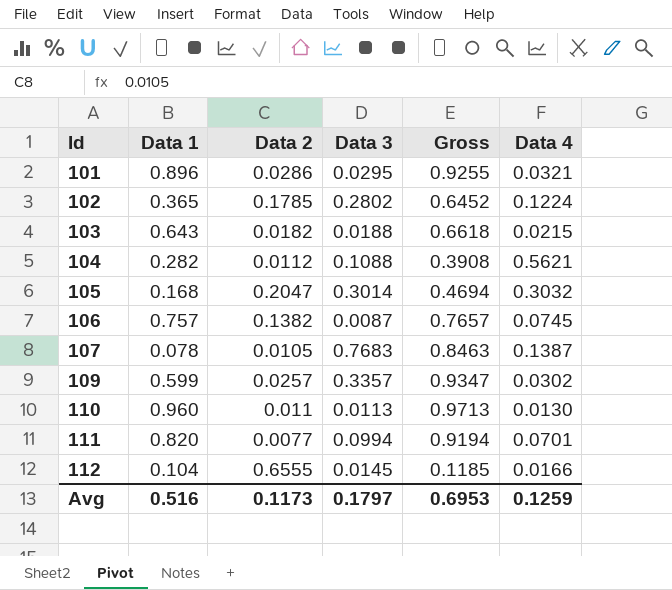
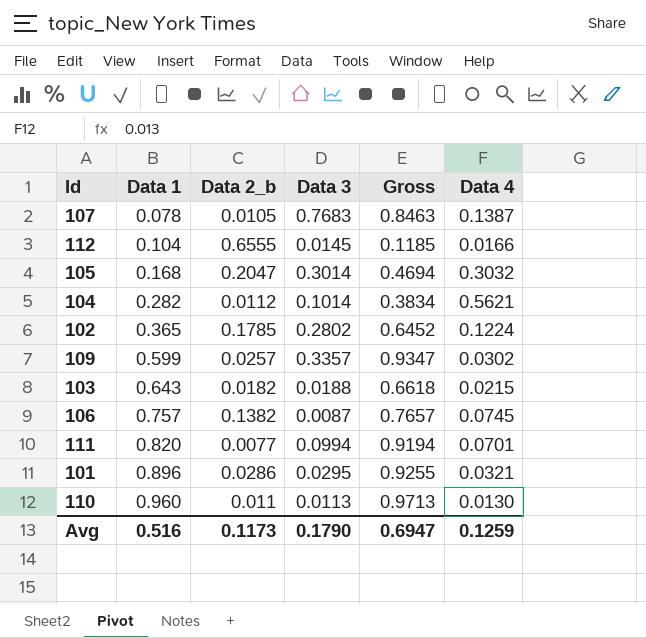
row order: Id ascending -> Data 1 ascending
column name: Data 2 -> Data 2_b
104 | Data 3: 0.1088 -> 0.1014
104 | Gross: 0.3908 -> 0.3834
Avg | Data 3: 0.1797 -> 0.1790
Avg | Gross: 0.6953 -> 0.6947

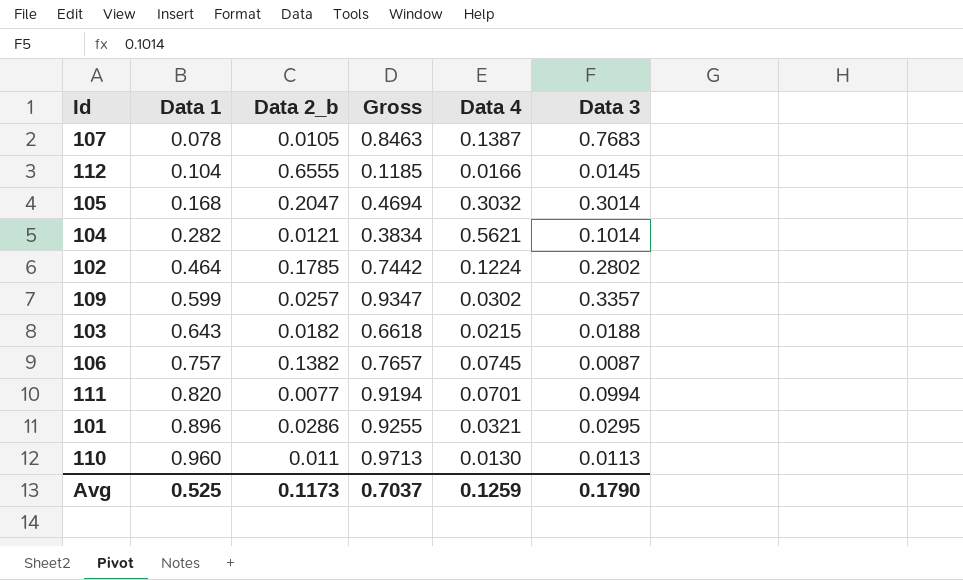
column Data 3 | position: 4 -> 6
104 | Data 2_b: 0.0112 -> 0.0121
102 | Data 1: 0.365 -> 0.464
102 | Gross: 0.6452 -> 0.7442
Avg | Data 1: 0.516 -> 0.525
Avg | Gross: 0.6947 -> 0.7037

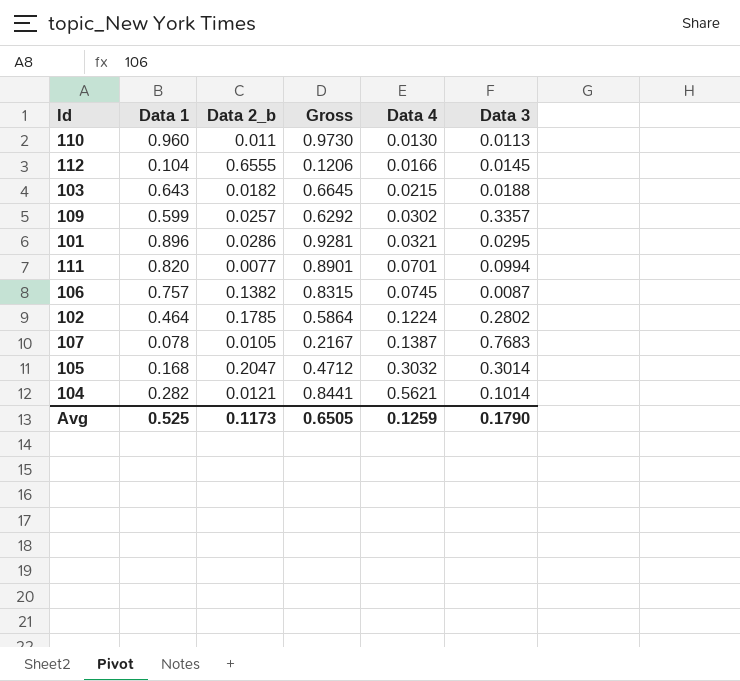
row order: Data 1 ascending -> Data 4 ascending
column Gross | formula: [Data 1] + [Data 3] -> [Data 1] + [Data 4]
Avg | Gross: 0.7037 -> 0.6505

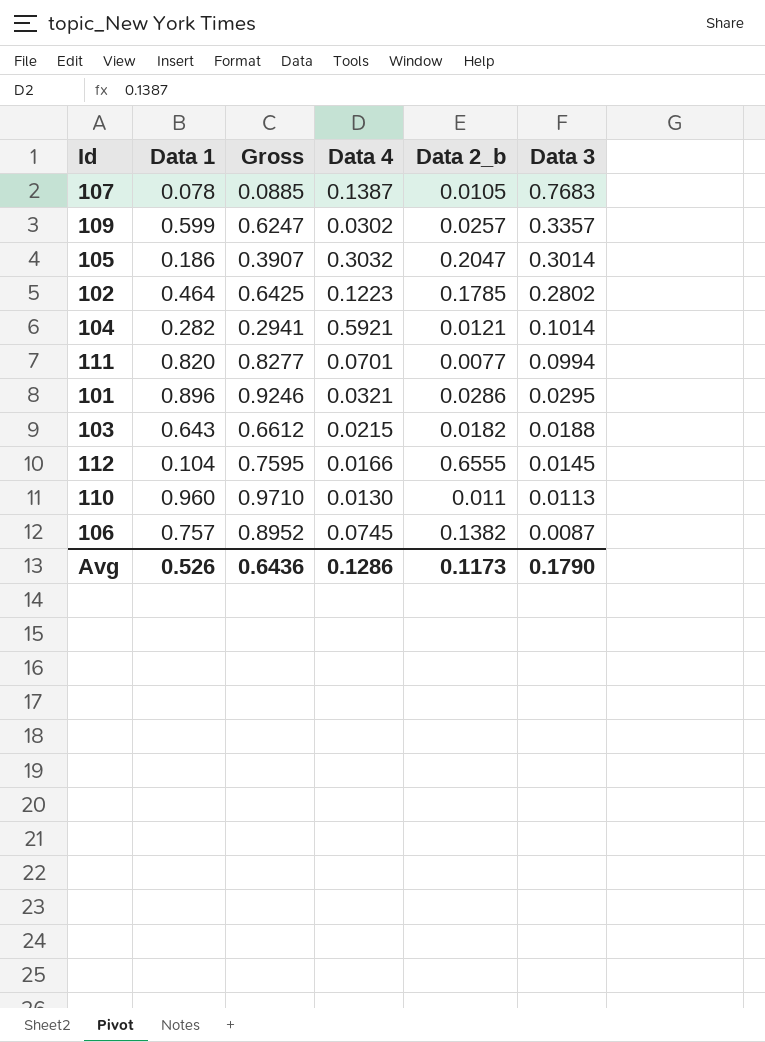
row order: Data 4 ascending -> Data 3 descending
column Gross | formula: [Data 1] + [Data 4] -> [Data 1] + [Data 2_b]
column Data 2_b | position: 3 -> 5
105 | Data 1: 0.168 -> 0.186
102 | Data 4: 0.1224 -> 0.1223
104 | Data 4: 0.5621 -> 0.5921
Avg | Data 1: 0.525 -> 0.526
Avg | Gross: 0.6505 -> 0.6436
Avg | Data 4: 0.1259 -> 0.1286

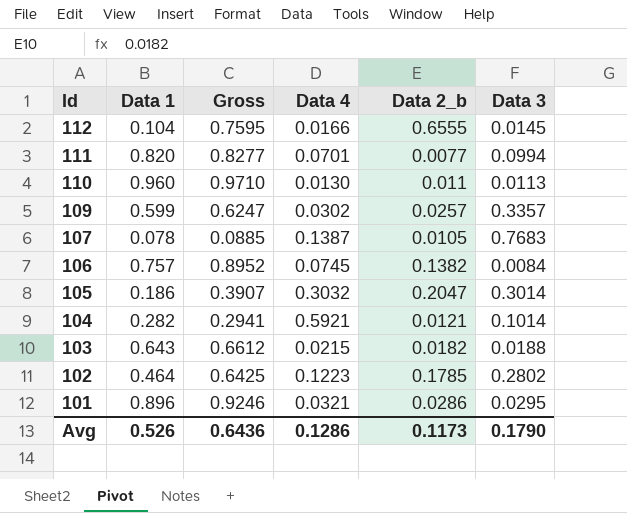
row order: Data 3 descending -> Id descending
106 | Data 3: 0.0087 -> 0.0084

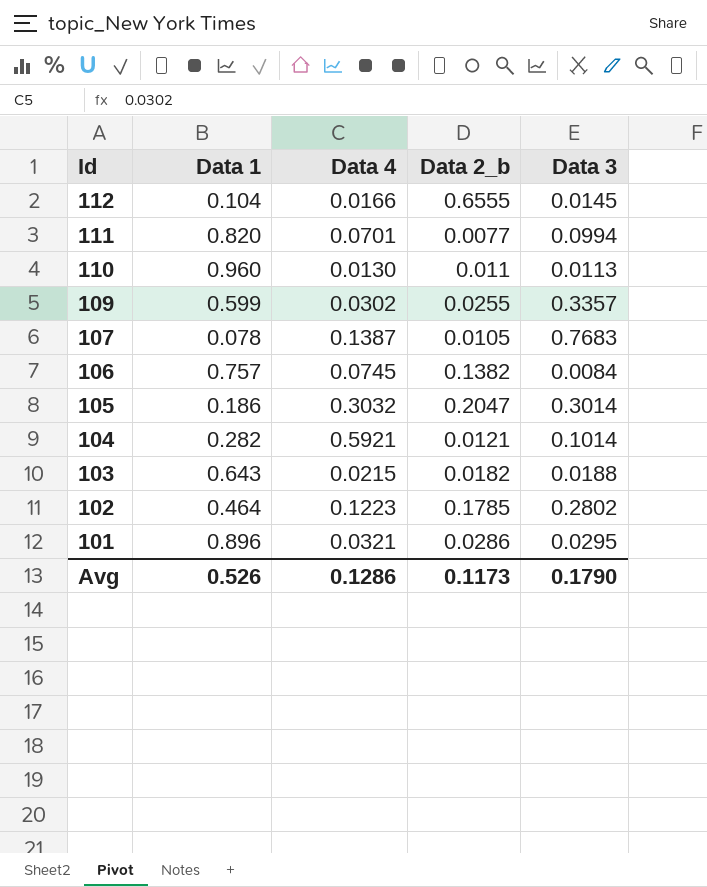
column Gross | formula: [Data 1] + [Data 2_b] -> none
109 | Data 2_b: 0.0257 -> 0.0255

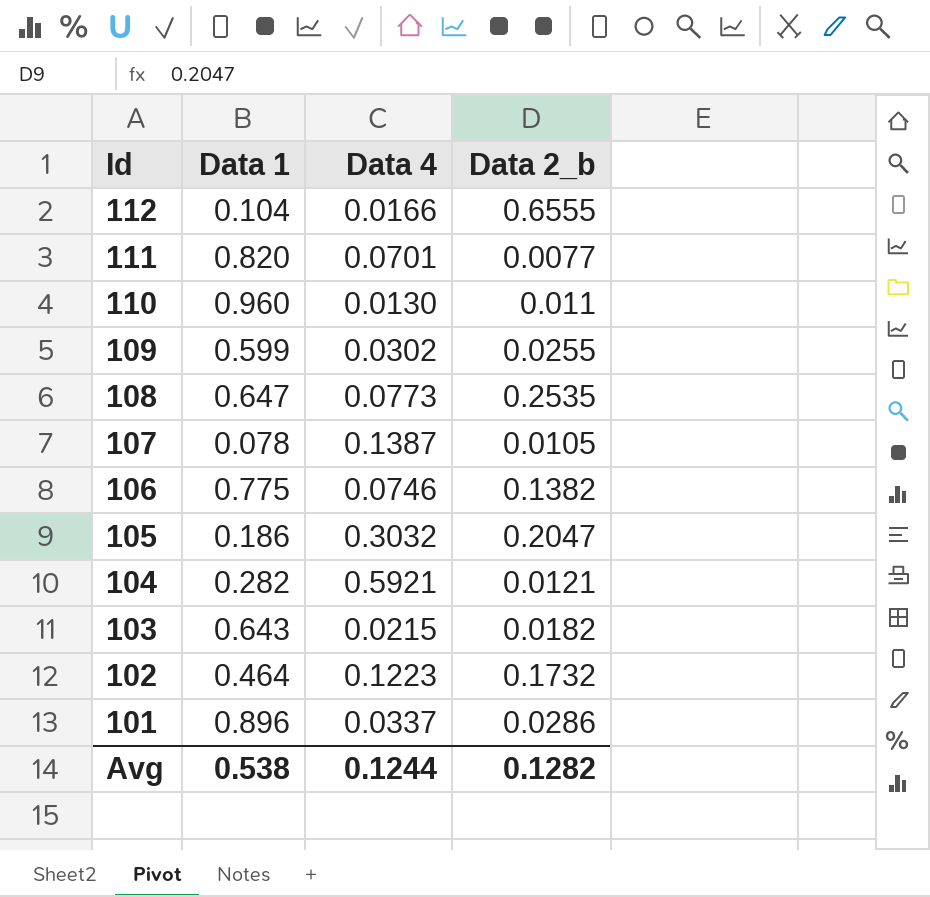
column Data 3 | position: 5 -> none
row 108: none -> 0.647 | 0.0773 | 0.2535
106 | Data 1: 0.757 -> 0.775
106 | Data 4: 0.0745 -> 0.0746
102 | Data 2_b: 0.1785 -> 0.1732
101 | Data 4: 0.0321 -> 0.0337
Avg | Data 1: 0.526 -> 0.538
Avg | Data 4: 0.1286 -> 0.1244
Avg | Data 2_b: 0.1173 -> 0.1282

